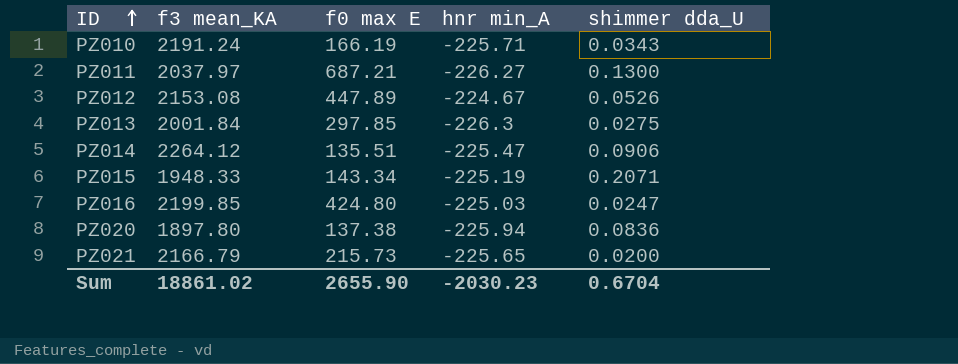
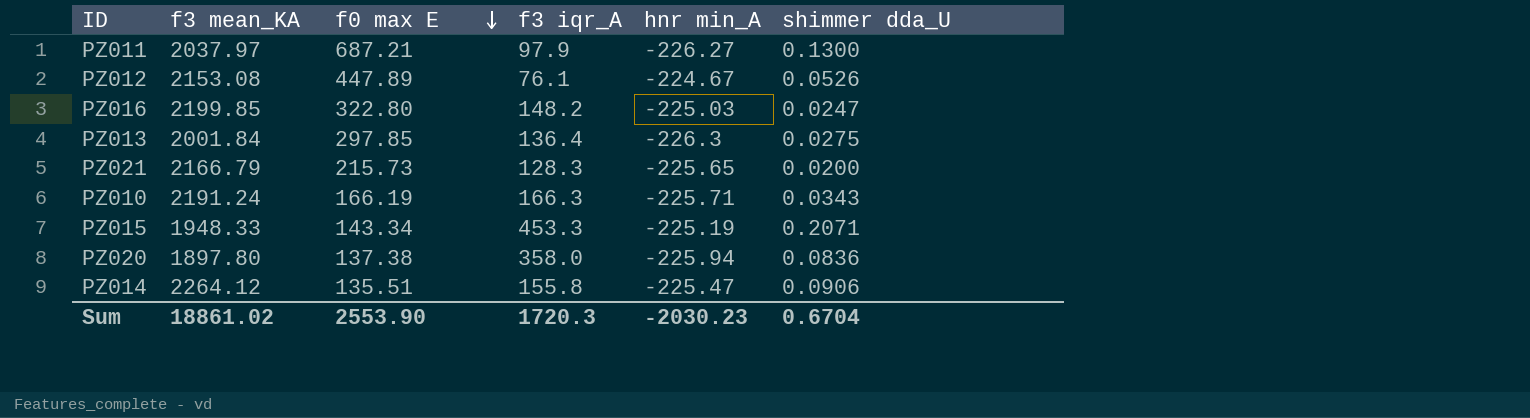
row order: ID ascending -> f0 max E descending
column f3 iqr_A | position: none -> 4
PZ016 | f0 max E: 424.80 -> 322.80
Sum | f0 max E: 2655.90 -> 2553.90

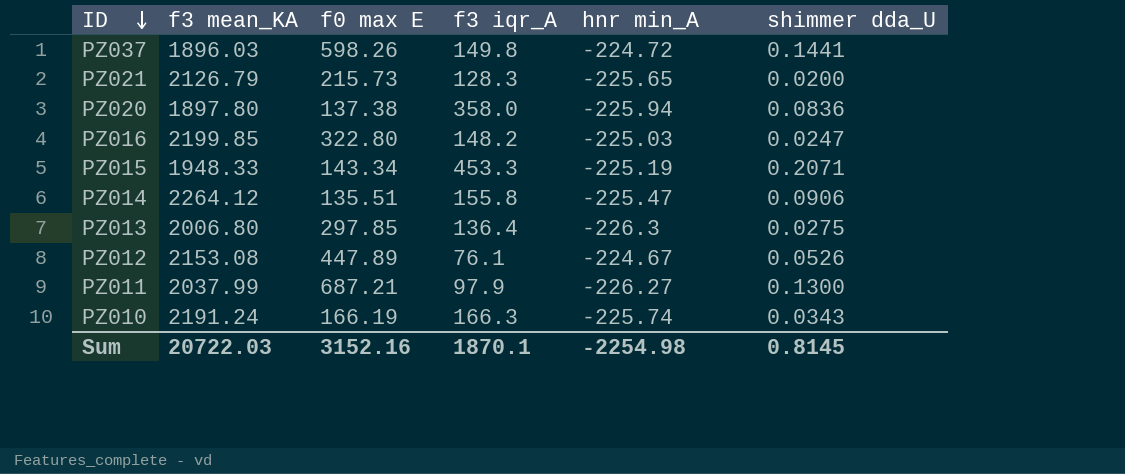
row order: f0 max E descending -> ID descending
row PZ037: none -> 1896.03 | 598.26 | 149.8 | -224.72 | 0.1441
PZ021 | f3 mean_KA: 2166.79 -> 2126.79
PZ013 | f3 mean_KA: 2001.84 -> 2006.80
PZ011 | f3 mean_KA: 2037.97 -> 2037.99
PZ010 | hnr min_A: -225.71 -> -225.74
Sum | f3 mean_KA: 18861.02 -> 20722.03
Sum | f0 max E: 2553.90 -> 3152.16
Sum | f3 iqr_A: 1720.3 -> 1870.1
Sum | hnr min_A: -2030.23 -> -2254.98
Sum | shimmer dda_U: 0.6704 -> 0.8145

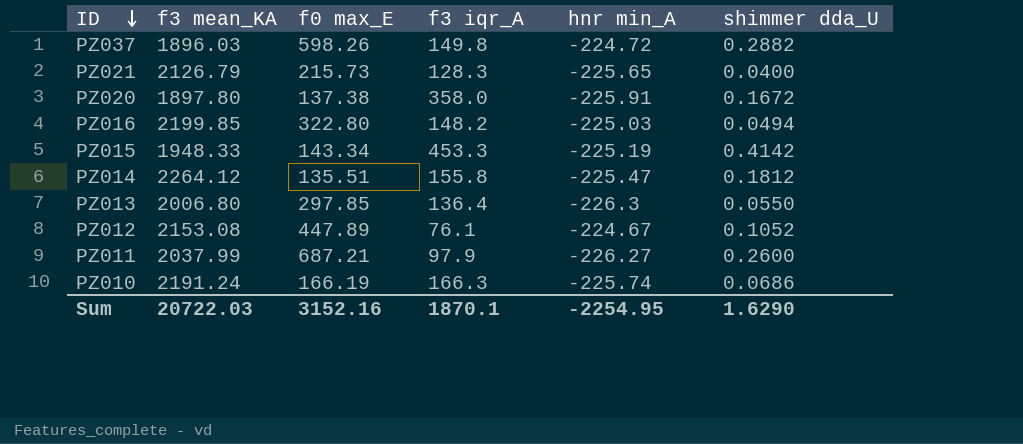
column name: f0 max E -> f0 max_E
PZ037 | shimmer dda_U: 0.1441 -> 0.2882
PZ021 | shimmer dda_U: 0.0200 -> 0.0400
PZ020 | hnr min_A: -225.94 -> -225.91
PZ020 | shimmer dda_U: 0.0836 -> 0.1672
PZ016 | shimmer dda_U: 0.0247 -> 0.0494
PZ015 | shimmer dda_U: 0.2071 -> 0.4142
PZ014 | shimmer dda_U: 0.0906 -> 0.1812
PZ013 | shimmer dda_U: 0.0275 -> 0.0550
PZ012 | shimmer dda_U: 0.0526 -> 0.1052
PZ011 | shimmer dda_U: 0.1300 -> 0.2600
PZ010 | shimmer dda_U: 0.0343 -> 0.0686
Sum | hnr min_A: -2254.98 -> -2254.95
Sum | shimmer dda_U: 0.8145 -> 1.6290

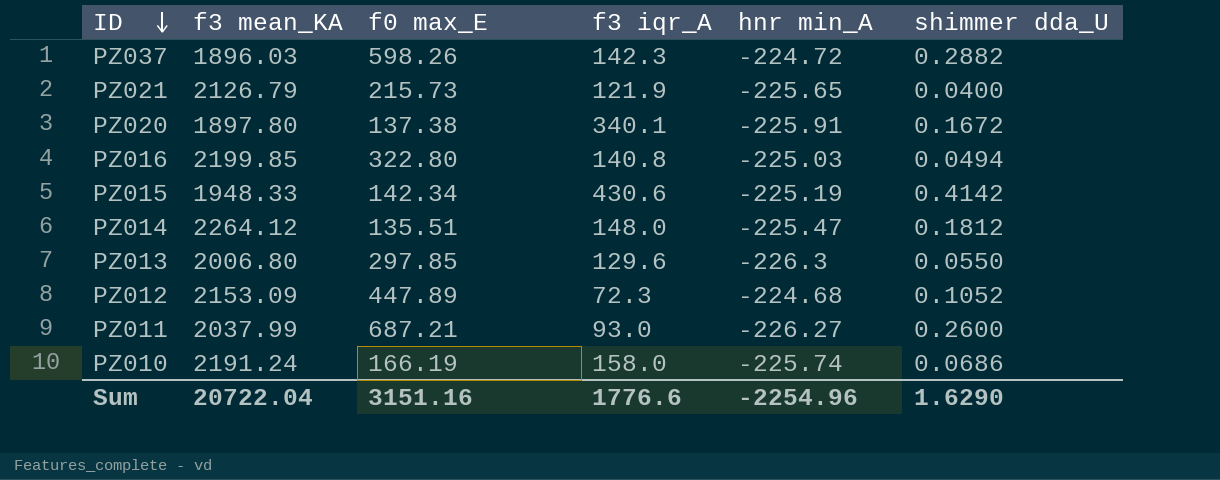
PZ037 | f3 iqr_A: 149.8 -> 142.3
PZ021 | f3 iqr_A: 128.3 -> 121.9
PZ020 | f3 iqr_A: 358.0 -> 340.1
PZ016 | f3 iqr_A: 148.2 -> 140.8
PZ015 | f0 max_E: 143.34 -> 142.34
PZ015 | f3 iqr_A: 453.3 -> 430.6
PZ014 | f3 iqr_A: 155.8 -> 148.0
PZ013 | f3 iqr_A: 136.4 -> 129.6
PZ012 | f3 mean_KA: 2153.08 -> 2153.09
PZ012 | f3 iqr_A: 76.1 -> 72.3
PZ012 | hnr min_A: -224.67 -> -224.68
PZ011 | f3 iqr_A: 97.9 -> 93.0
PZ010 | f3 iqr_A: 166.3 -> 158.0
Sum | f3 mean_KA: 20722.03 -> 20722.04
Sum | f0 max_E: 3152.16 -> 3151.16
Sum | f3 iqr_A: 1870.1 -> 1776.6
Sum | hnr min_A: -2254.95 -> -2254.96

